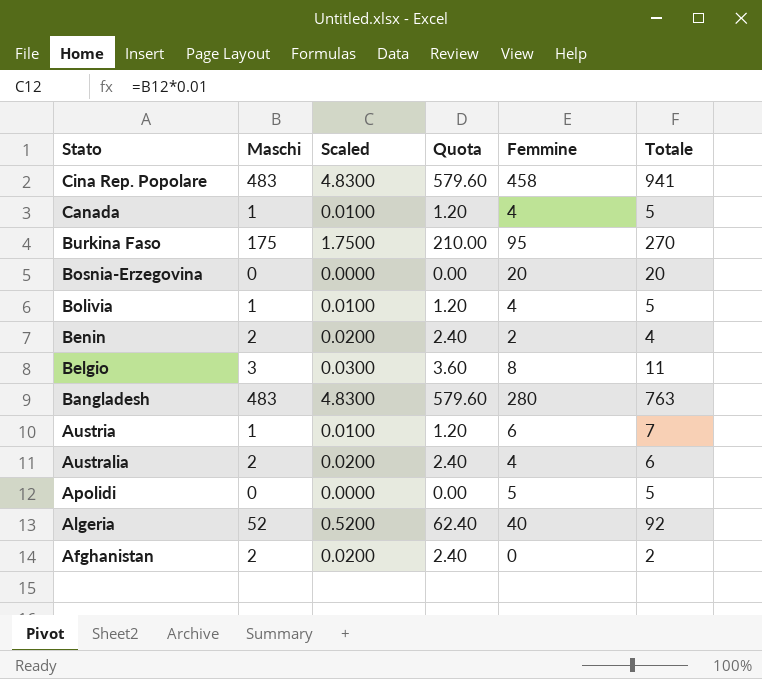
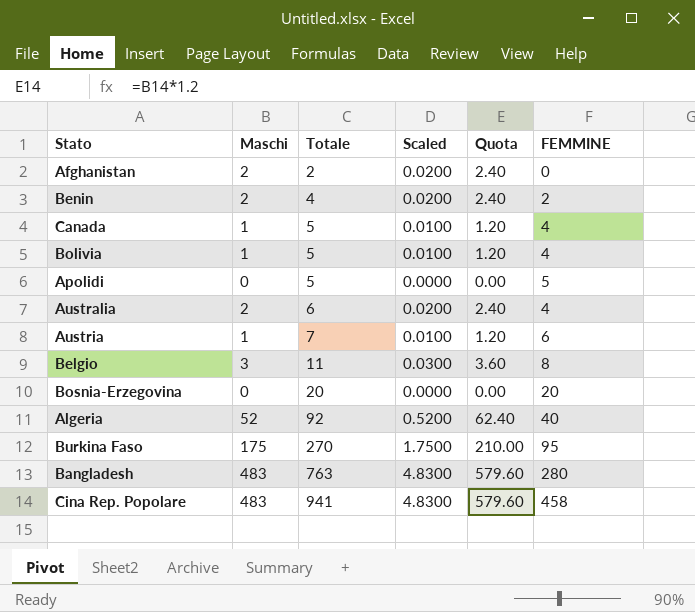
row order: Stato descending -> Totale ascending
column Totale | position: 6 -> 3
column name: Femmine -> FEMMINE

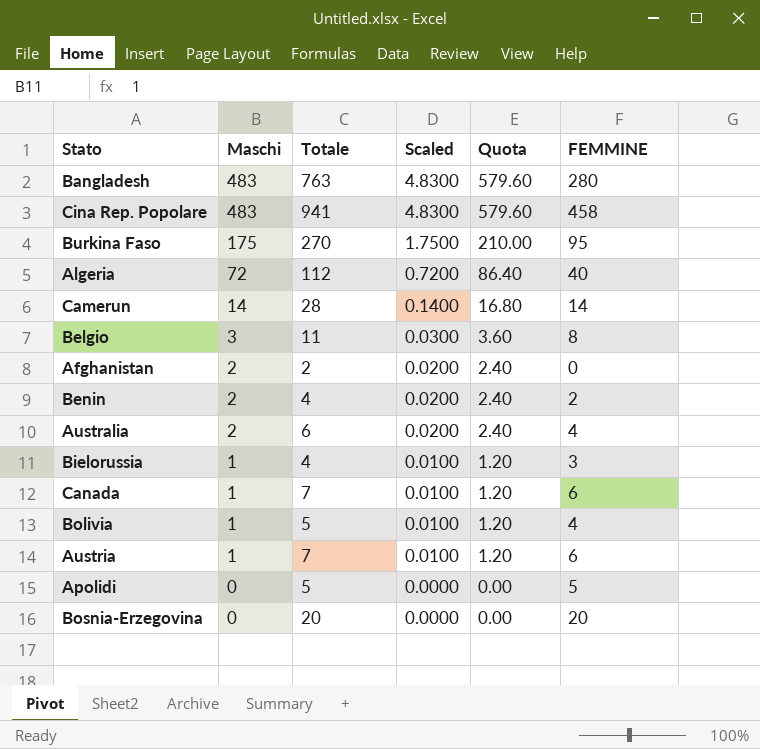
row order: Totale ascending -> Maschi descending
Algeria | Maschi: 52 -> 72
Algeria | Totale: 92 -> 112
Algeria | Scaled: 0.5200 -> 0.7200
Algeria | Quota: 62.40 -> 86.40
row Camerun: none -> 14 | 28 | 0.1400 | 16.80 | 14
row Bielorussia: none -> 1 | 4 | 0.0100 | 1.20 | 3
Canada | Totale: 5 -> 7
Canada | FEMMINE: 4 -> 6

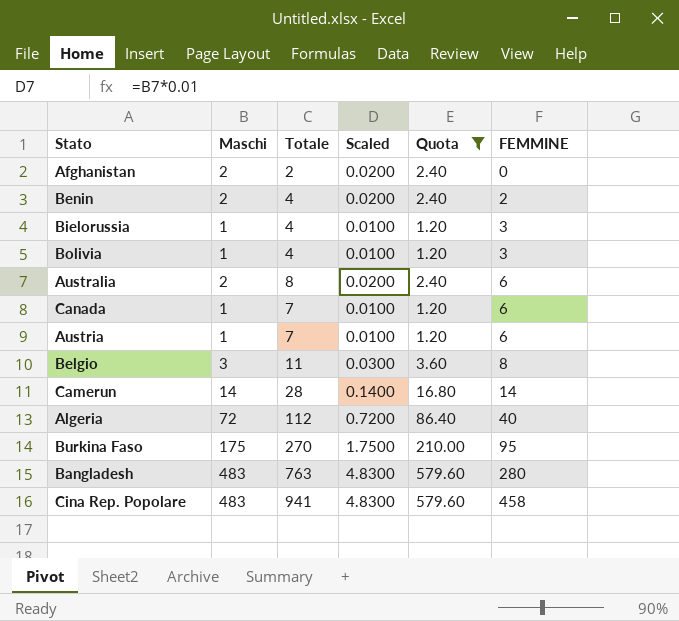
filter: none -> Quota != 0.00
row order: Maschi descending -> FEMMINE ascending
Bolivia | Totale: 5 -> 4
Bolivia | FEMMINE: 4 -> 3
Australia | Totale: 6 -> 8
Australia | FEMMINE: 4 -> 6

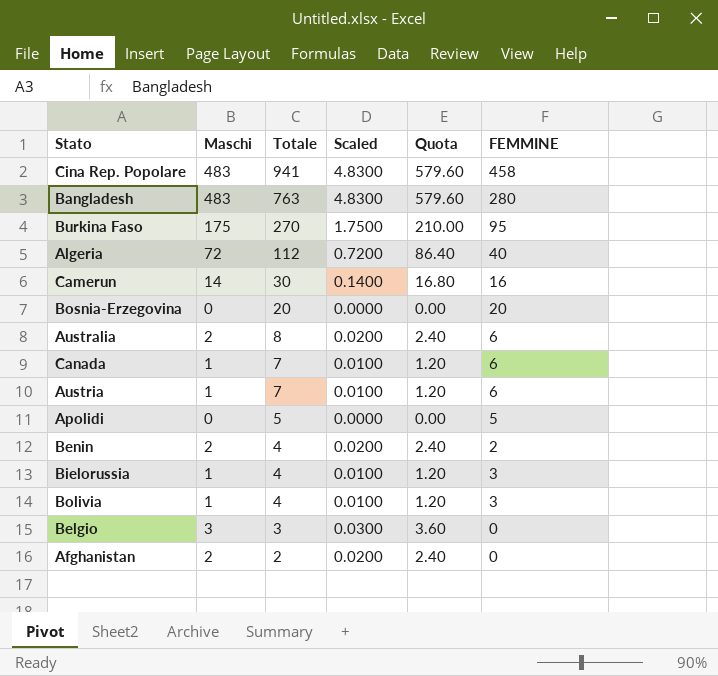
filter: Quota != 0.00 -> none
row order: FEMMINE ascending -> Totale descending
Camerun | Totale: 28 -> 30
Camerun | FEMMINE: 14 -> 16
Belgio | Totale: 11 -> 3
Belgio | FEMMINE: 8 -> 0

